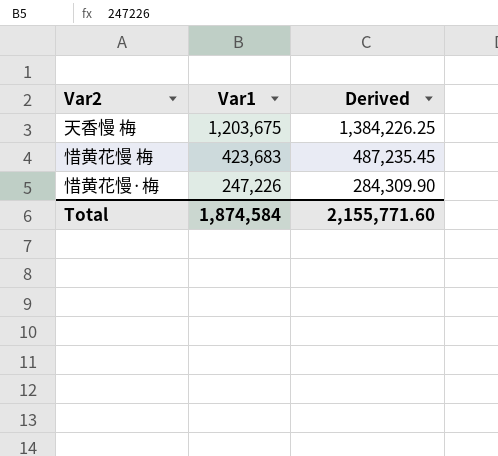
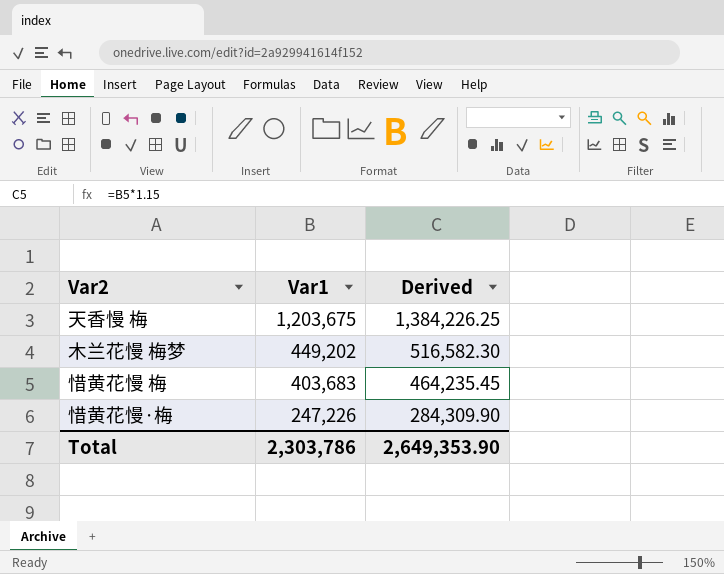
row 木兰花慢 梅梦: none -> 449,202 | 516,582.30
惜黄花慢 梅 | Var1: 423,683 -> 403,683
惜黄花慢 梅 | Derived: 487,235.45 -> 464,235.45
Total | Var1: 1,874,584 -> 2,303,786
Total | Derived: 2,155,771.60 -> 2,649,353.90

